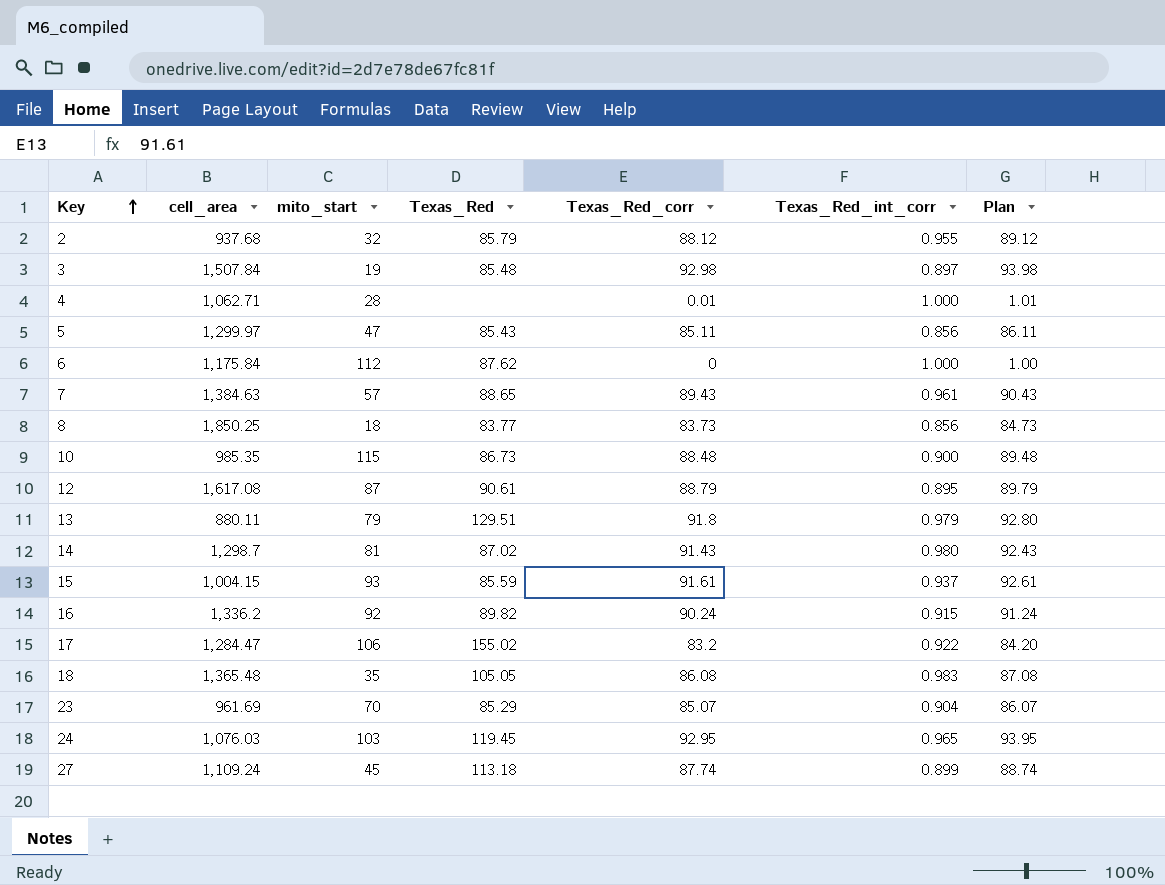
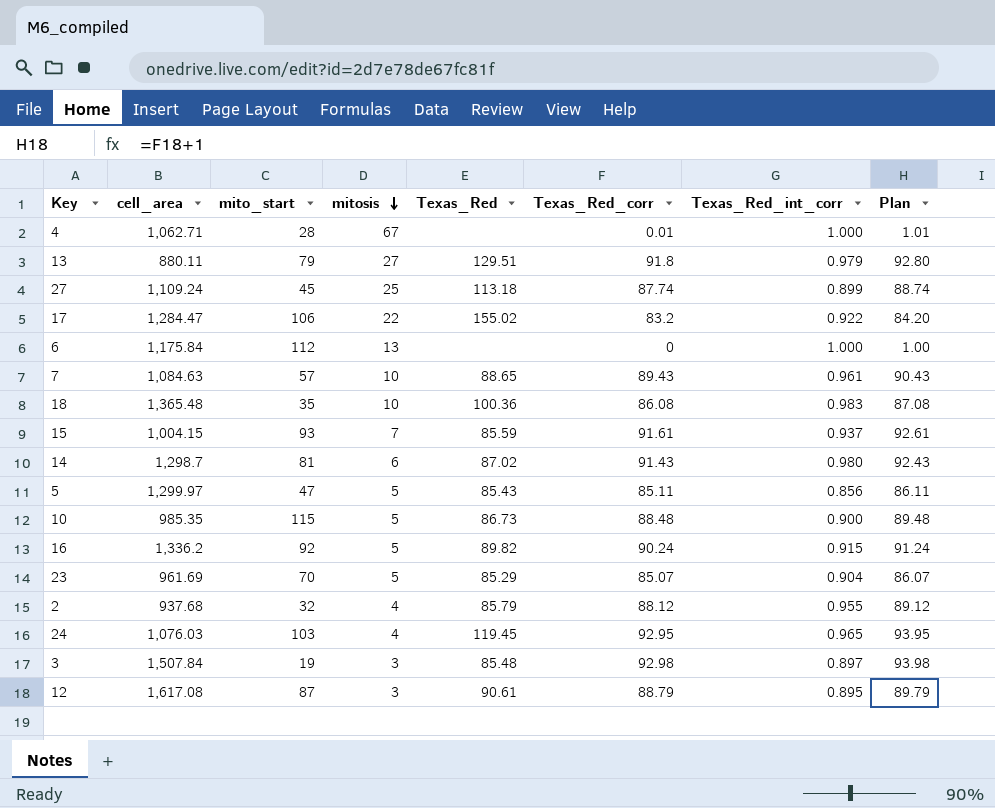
row order: Key ascending -> mitosis descending
column mitosis | position: none -> 4
row 8: 1,850.25 | 18 | 83.77 | 83.73 | 0.856 | 84.73 -> none
6 | Texas_Red: 87.62 -> none
7 | cell_area: 1,384.63 -> 1,084.63
18 | Texas_Red: 105.05 -> 100.36

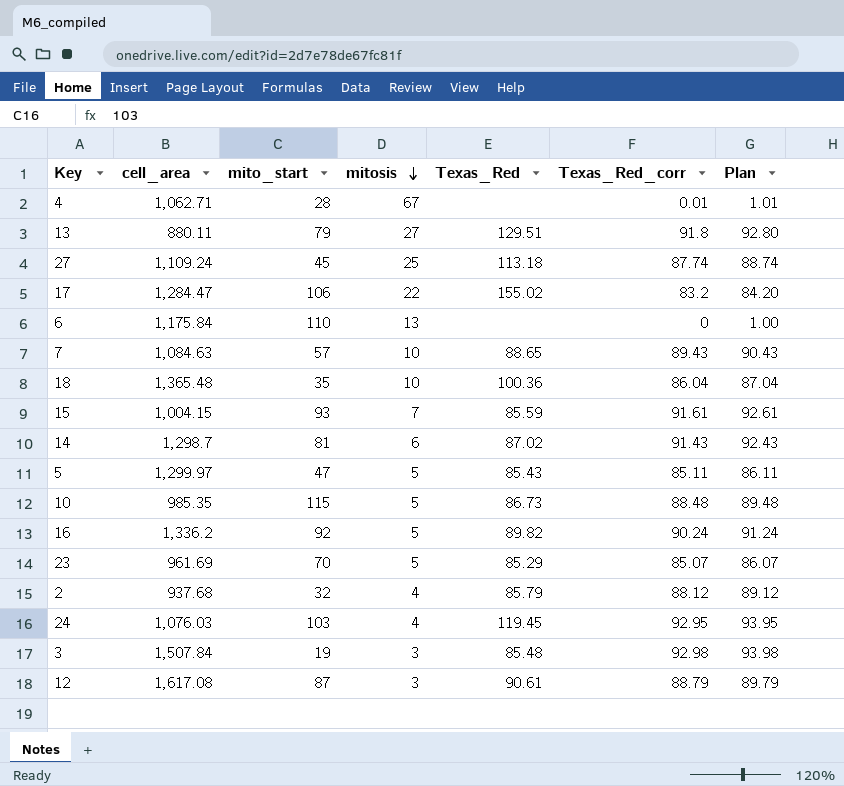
column Texas_Red_int_corr | position: 7 -> none
6 | mito_start: 112 -> 110
18 | Texas_Red_corr: 86.08 -> 86.04
18 | Plan: 87.08 -> 87.04

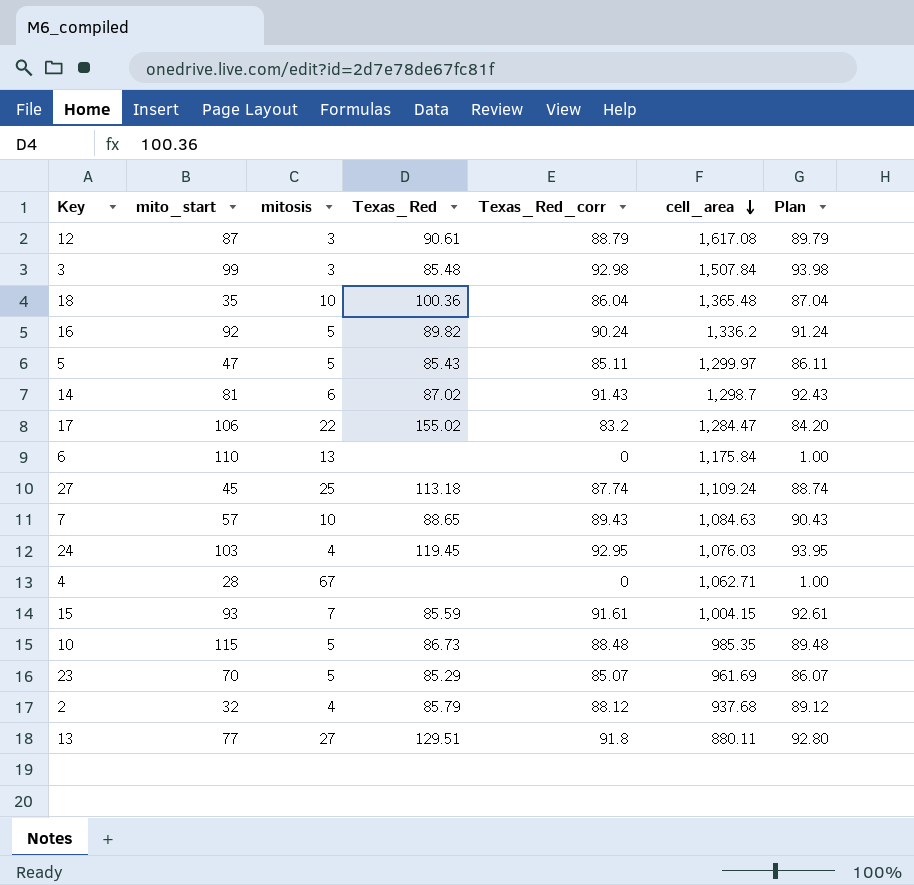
row order: mitosis descending -> cell_area descending
column cell_area | position: 2 -> 6
3 | mito_start: 19 -> 99
4 | Texas_Red_corr: 0.01 -> 0
4 | Plan: 1.01 -> 1.00
13 | mito_start: 79 -> 77

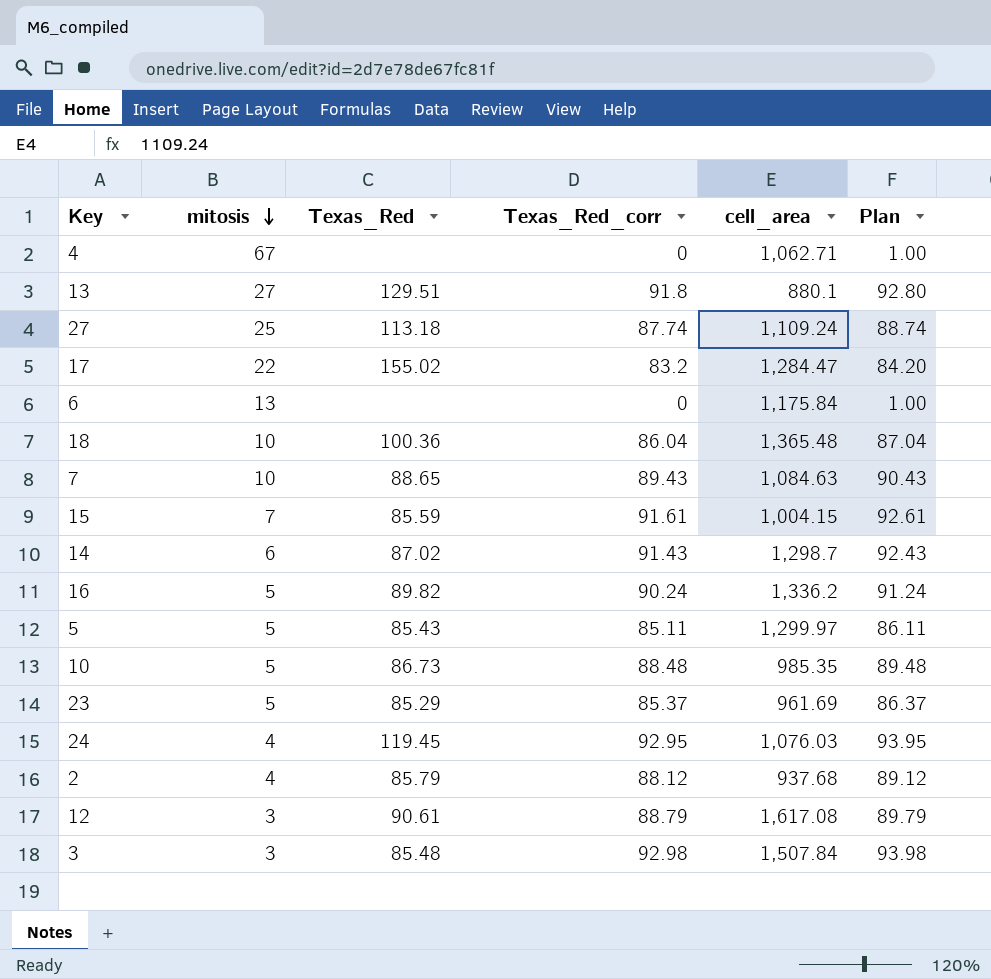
row order: cell_area descending -> mitosis descending
column mito_start | position: 2 -> none
13 | cell_area: 880.11 -> 880.1
23 | Texas_Red_corr: 85.07 -> 85.37
23 | Plan: 86.07 -> 86.37

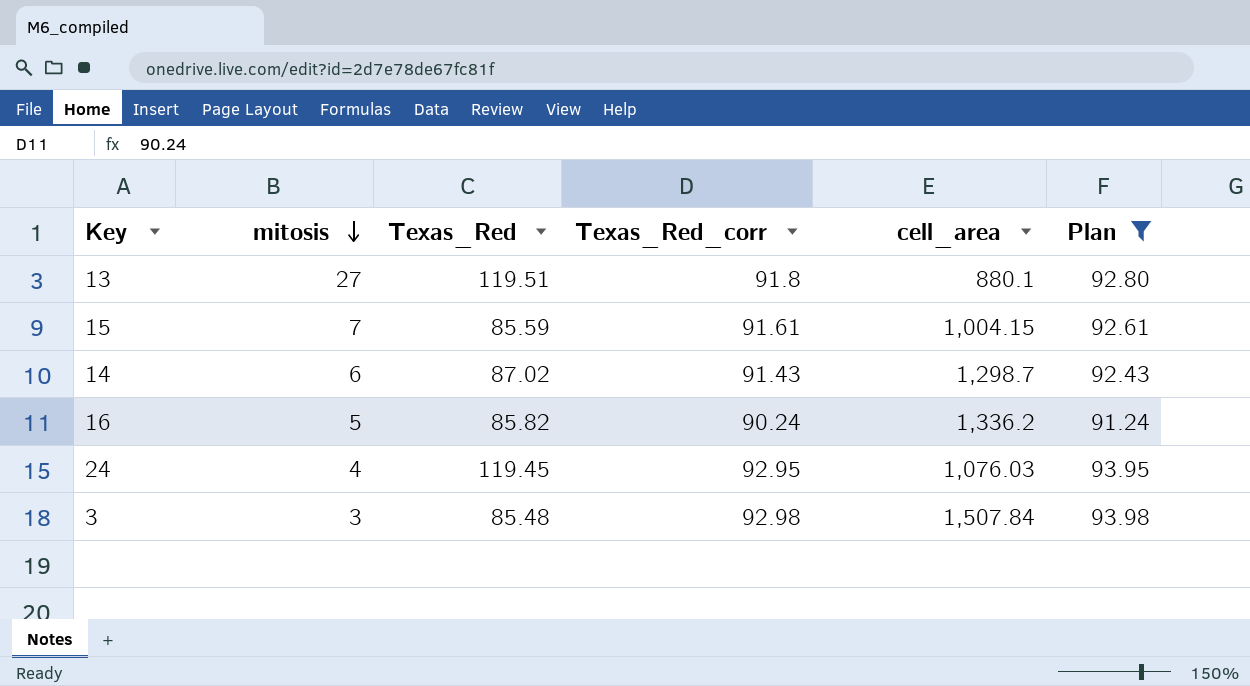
filter: none -> Plan >= 91.24
13 | Texas_Red: 129.51 -> 119.51
16 | Texas_Red: 89.82 -> 85.82

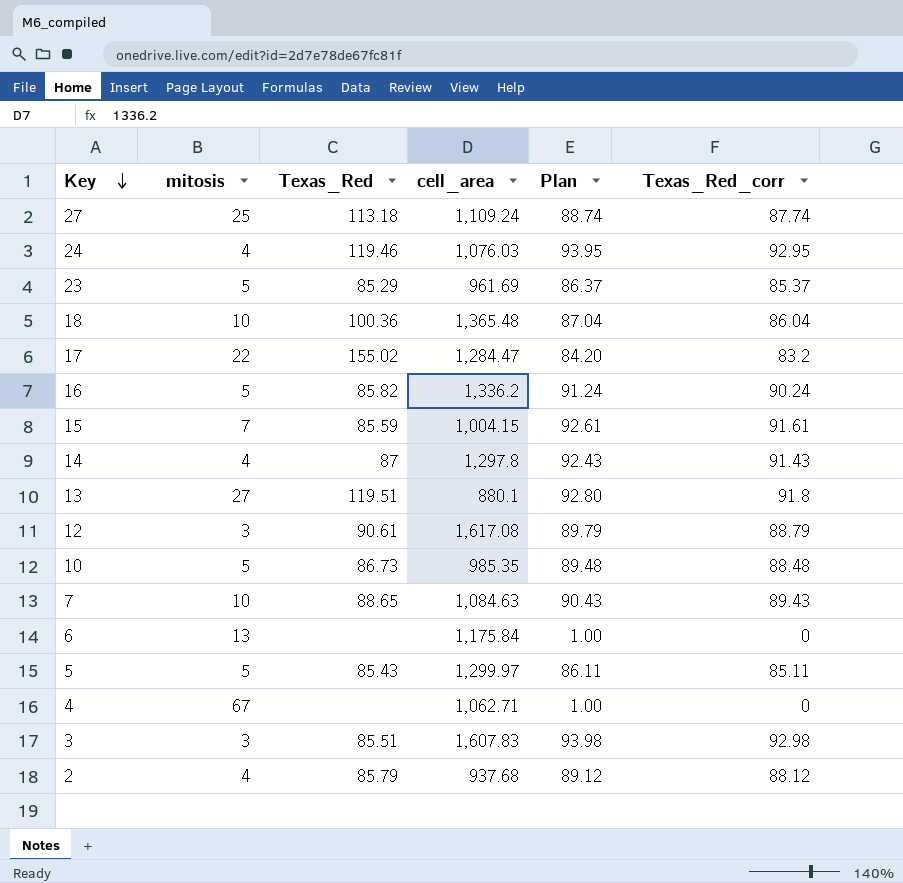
filter: Plan >= 91.24 -> none
row order: mitosis descending -> Key descending
column Texas_Red_corr | position: 4 -> 6
24 | Texas_Red: 119.45 -> 119.46
14 | mitosis: 6 -> 4
14 | Texas_Red: 87.02 -> 87
14 | cell_area: 1,298.7 -> 1,297.8
3 | Texas_Red: 85.48 -> 85.51
3 | cell_area: 1,507.84 -> 1,607.83

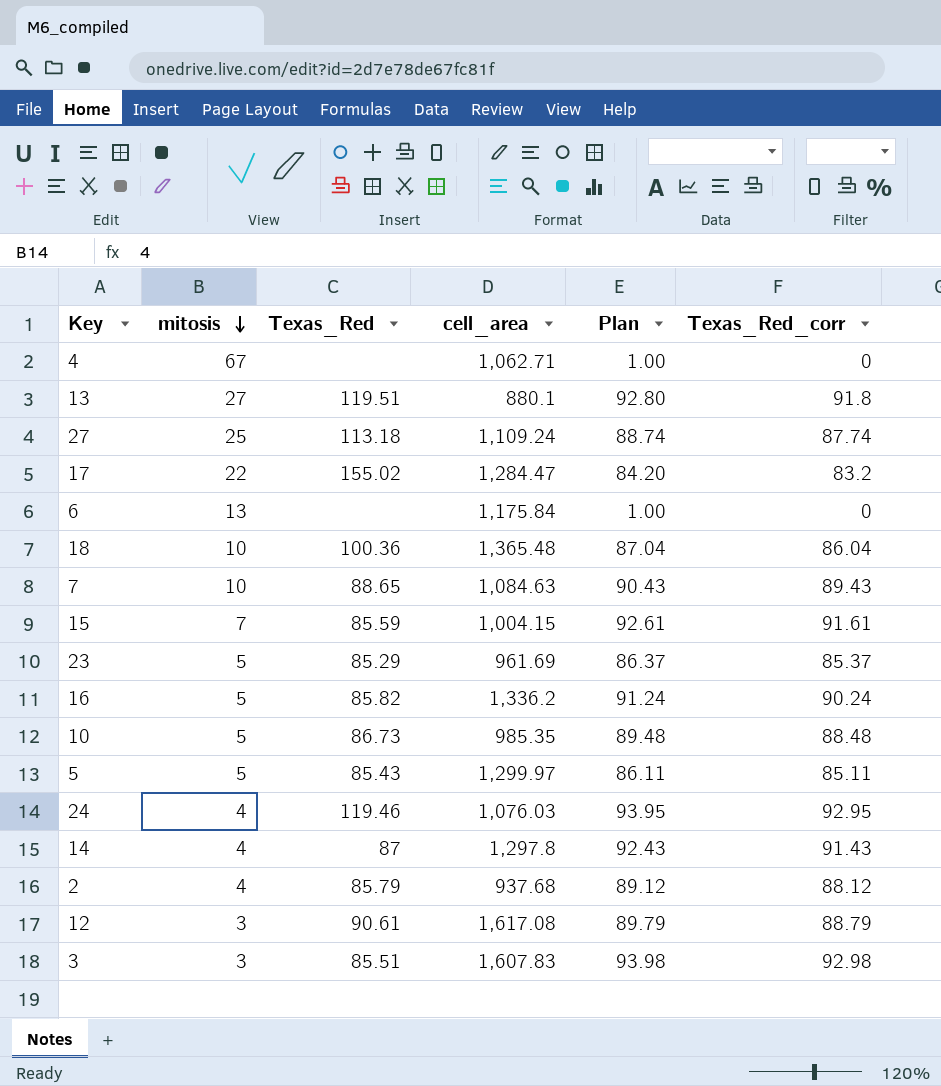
row order: Key descending -> mitosis descending

